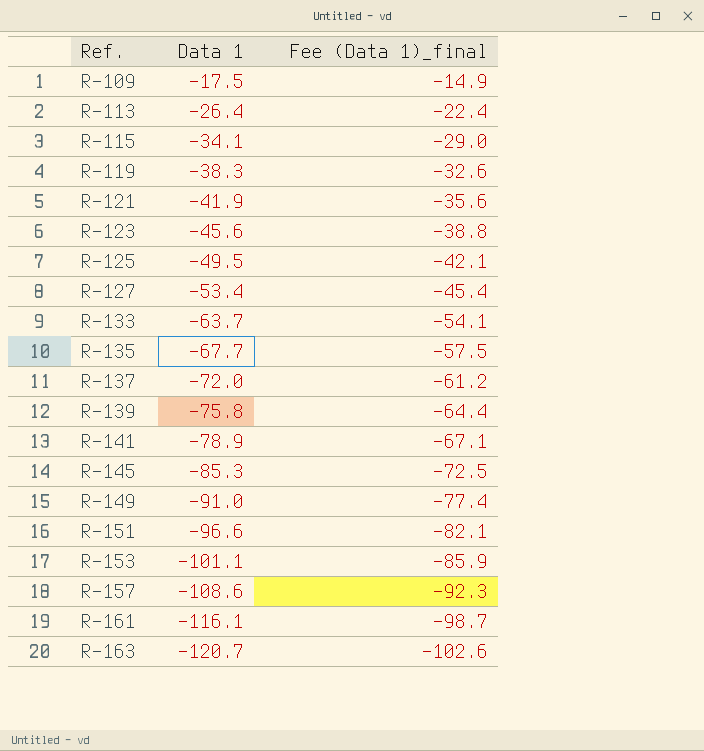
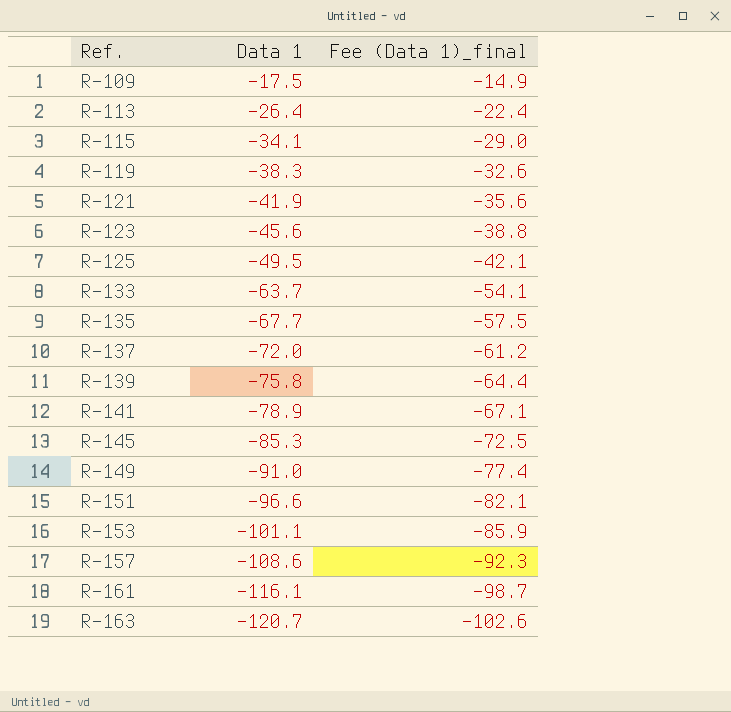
row R-127: -53.4 | -45.4 -> none

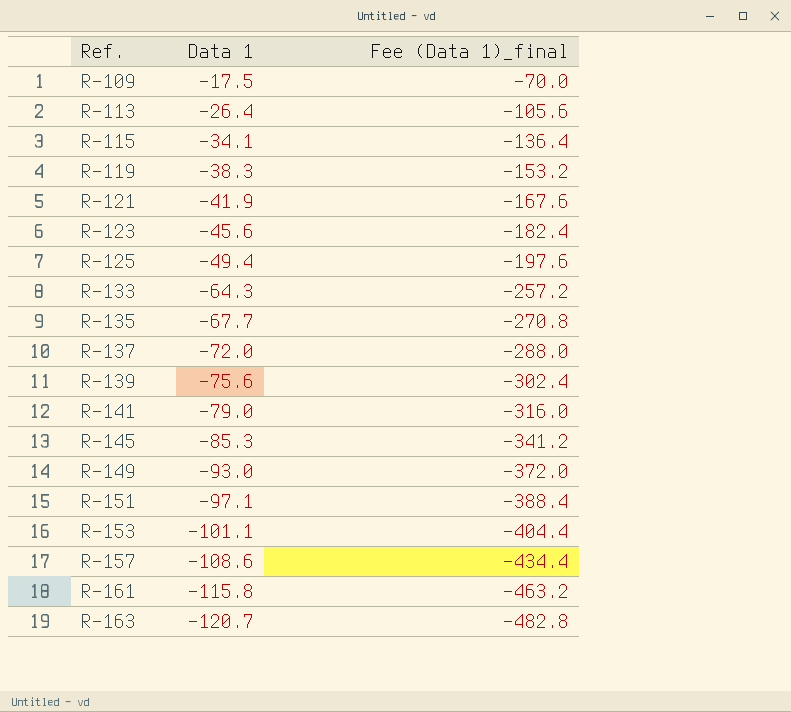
column Fee (Data 1)_final | formula: [Data 1] * 0.85 -> [Data 1] * 4
R-125 | Data 1: -49.5 -> -49.4
R-133 | Data 1: -63.7 -> -64.3
R-139 | Data 1: -75.8 -> -75.6
R-141 | Data 1: -78.9 -> -79.0
R-149 | Data 1: -91.0 -> -93.0
R-151 | Data 1: -96.6 -> -97.1
R-161 | Data 1: -116.1 -> -115.8

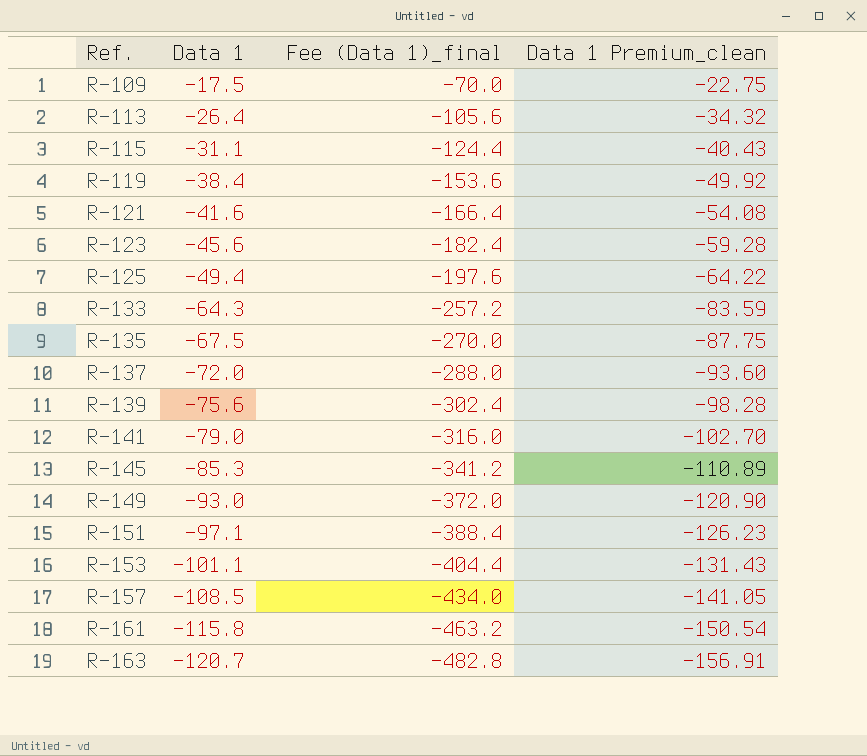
column Data 1 Premium_clean | formula: none -> [Data 1] * 1.3
R-115 | Data 1: -34.1 -> -31.1
R-115 | Fee (Data 1)_final: -136.4 -> -124.4
R-119 | Data 1: -38.3 -> -38.4
R-119 | Fee (Data 1)_final: -153.2 -> -153.6
R-121 | Data 1: -41.9 -> -41.6
R-121 | Fee (Data 1)_final: -167.6 -> -166.4
R-135 | Data 1: -67.7 -> -67.5
R-135 | Fee (Data 1)_final: -270.8 -> -270.0
R-157 | Data 1: -108.6 -> -108.5
R-157 | Fee (Data 1)_final: -434.4 -> -434.0

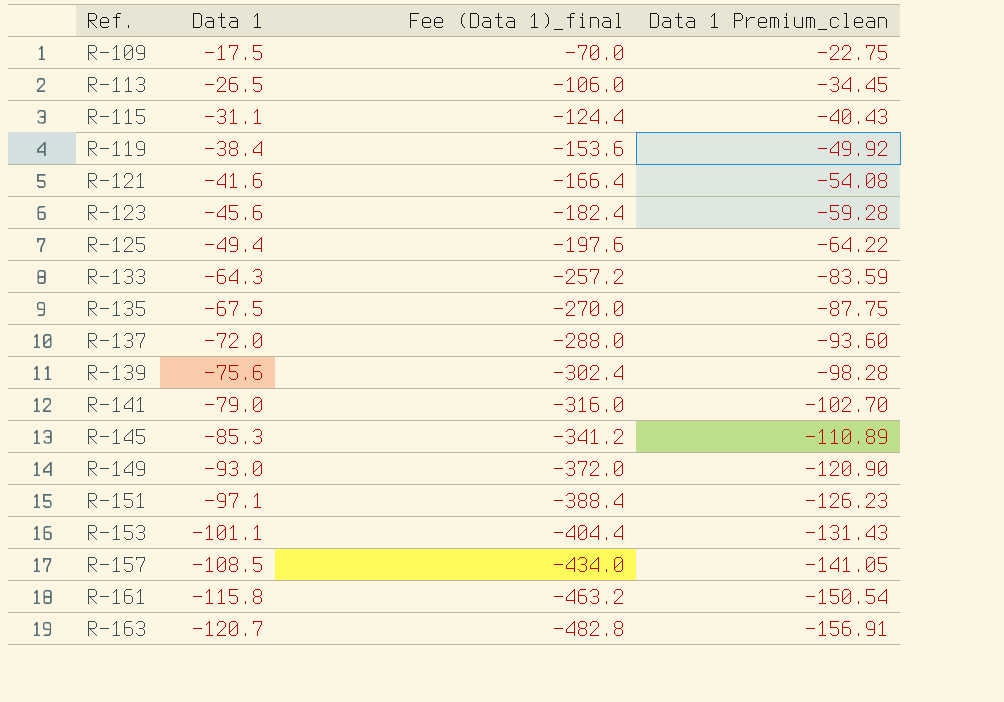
R-113 | Data 1: -26.4 -> -26.5
R-113 | Fee (Data 1)_final: -105.6 -> -106.0
R-113 | Data 1 Premium_clean: -34.32 -> -34.45

